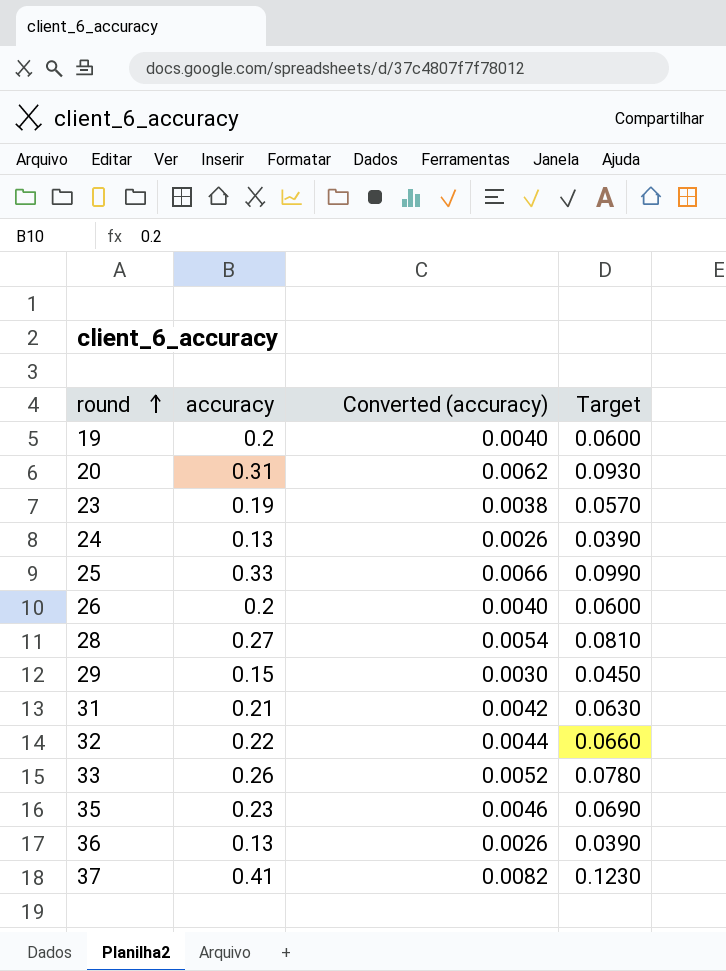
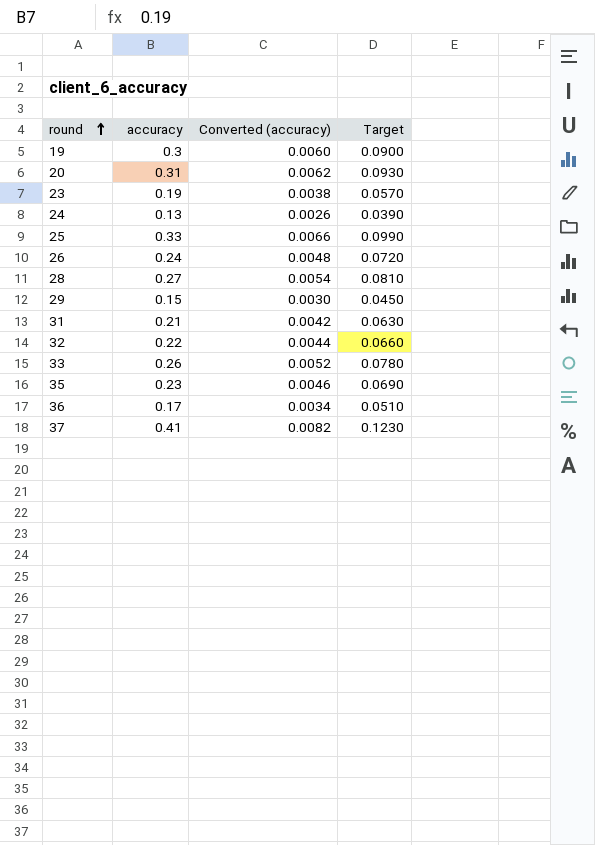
19 | accuracy: 0.2 -> 0.3
19 | Converted (accuracy): 0.0040 -> 0.0060
19 | Target: 0.0600 -> 0.0900
26 | accuracy: 0.2 -> 0.24
26 | Converted (accuracy): 0.0040 -> 0.0048
26 | Target: 0.0600 -> 0.0720
36 | accuracy: 0.13 -> 0.17
36 | Converted (accuracy): 0.0026 -> 0.0034
36 | Target: 0.0390 -> 0.0510

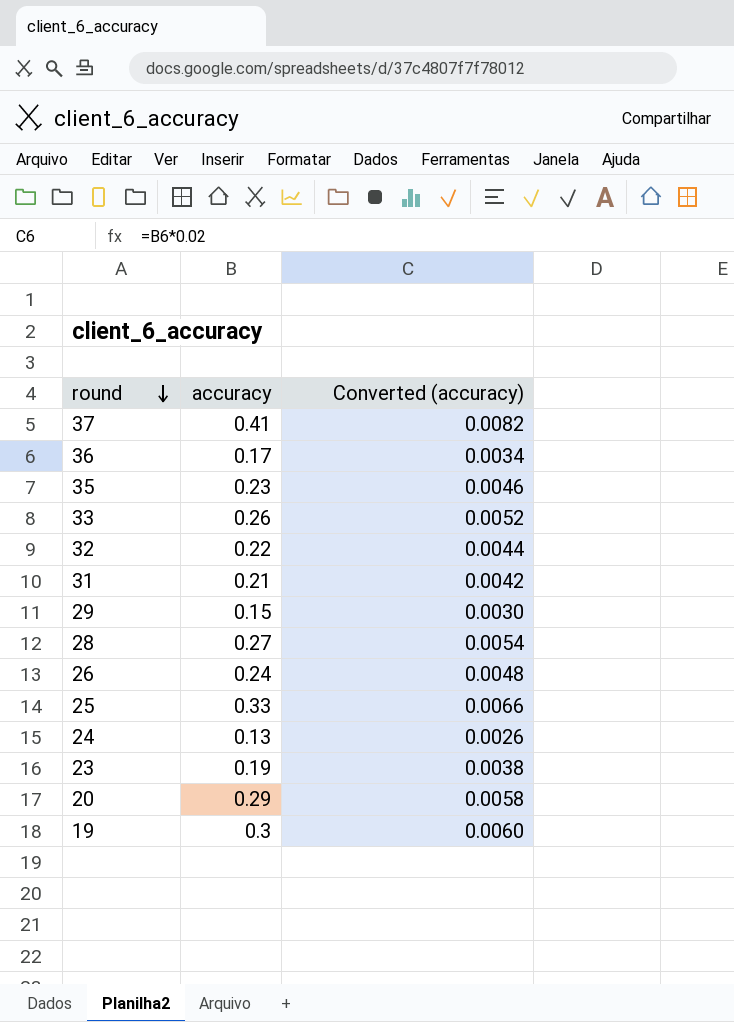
row order: round ascending -> round descending
column Target | formula: [accuracy] * 0.3 -> none
20 | accuracy: 0.31 -> 0.29
20 | Converted (accuracy): 0.0062 -> 0.0058

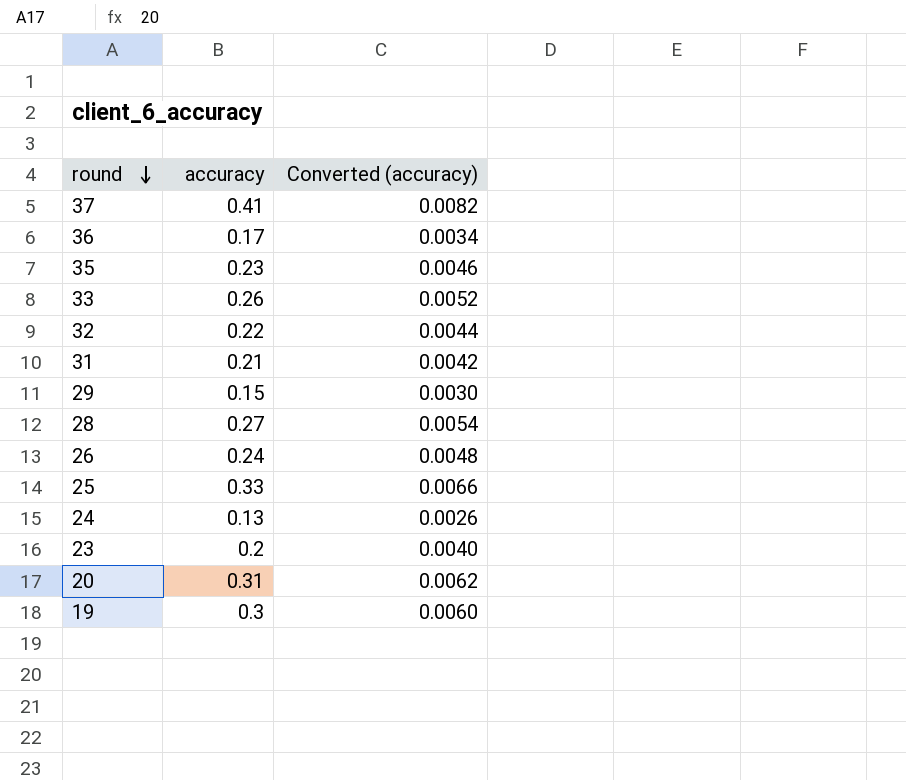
23 | accuracy: 0.19 -> 0.2
23 | Converted (accuracy): 0.0038 -> 0.0040
20 | accuracy: 0.29 -> 0.31
20 | Converted (accuracy): 0.0058 -> 0.0062

